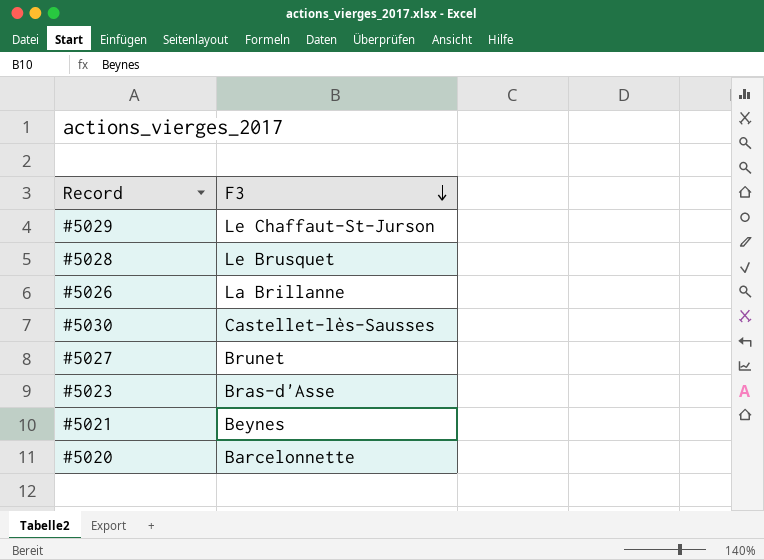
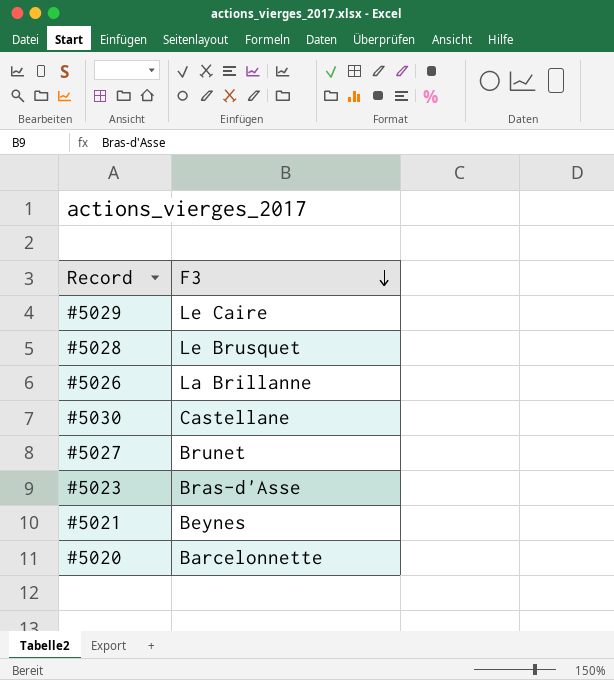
#5029 | F3: Le Chaffaut-St-Jurson -> Le Caire
#5030 | F3: Castellet-lès-Sausses -> Castellane

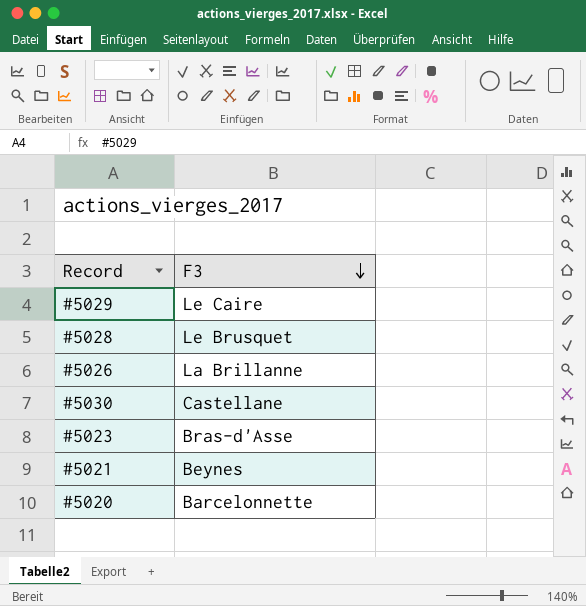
row #5027: Brunet -> none

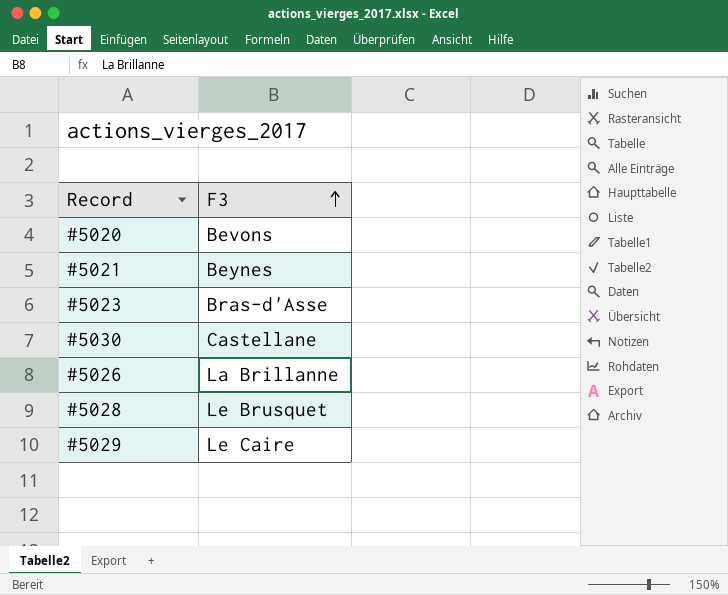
row order: F3 descending -> F3 ascending
#5020 | F3: Barcelonnette -> Bevons

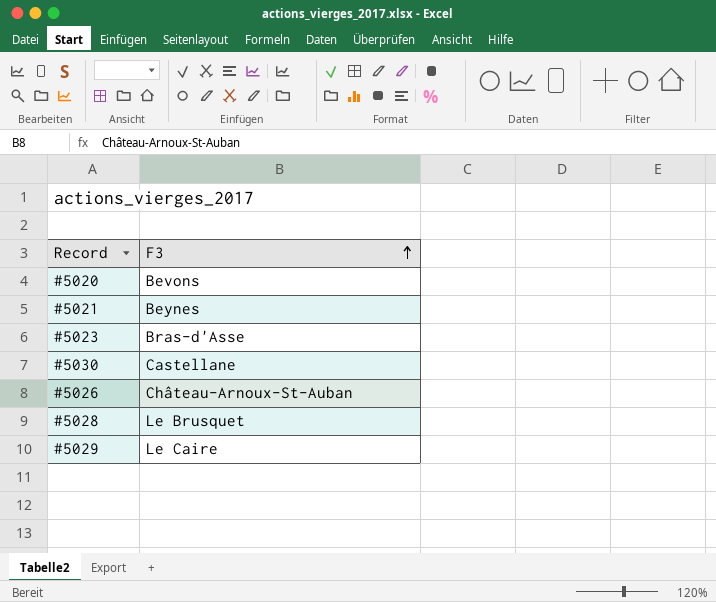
#5026 | F3: La Brillanne -> Château-Arnoux-St-Auban

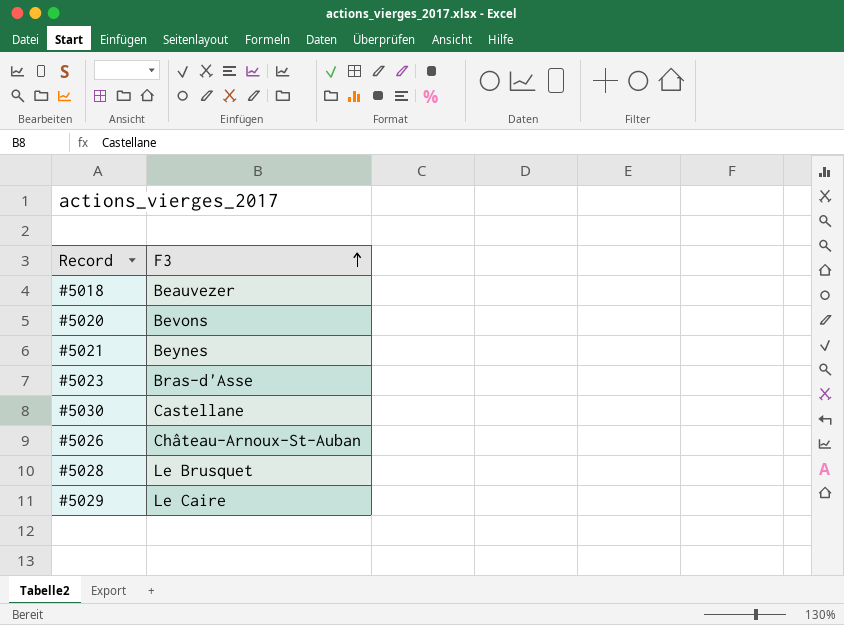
row #5018: none -> Beauvezer

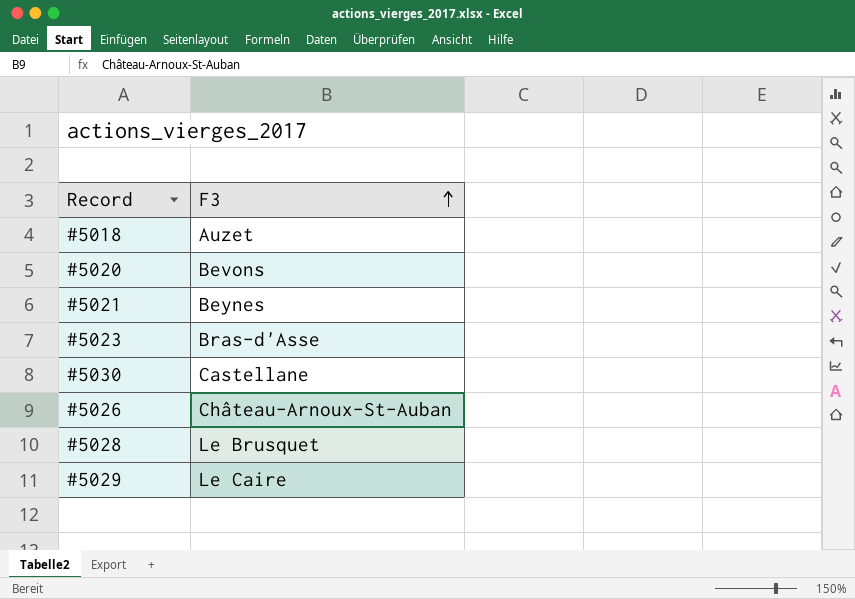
#5018 | F3: Beauvezer -> Auzet

